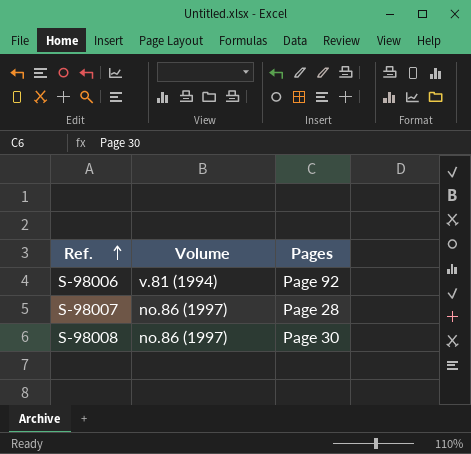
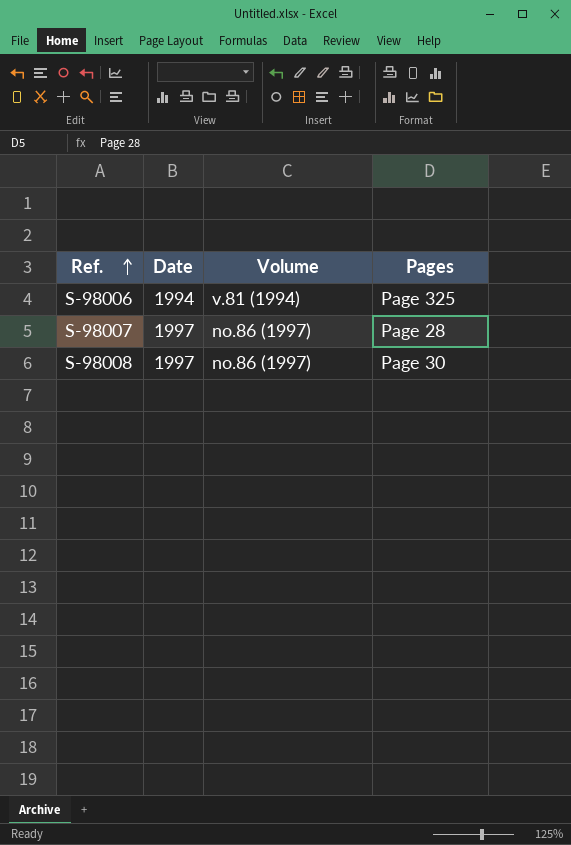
column Date | position: none -> 2
S-98006 | Pages: Page 92 -> Page 325

